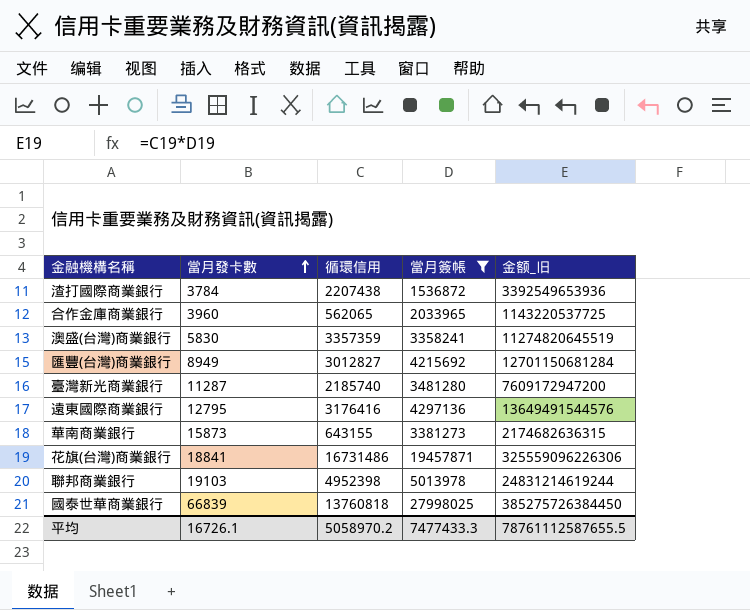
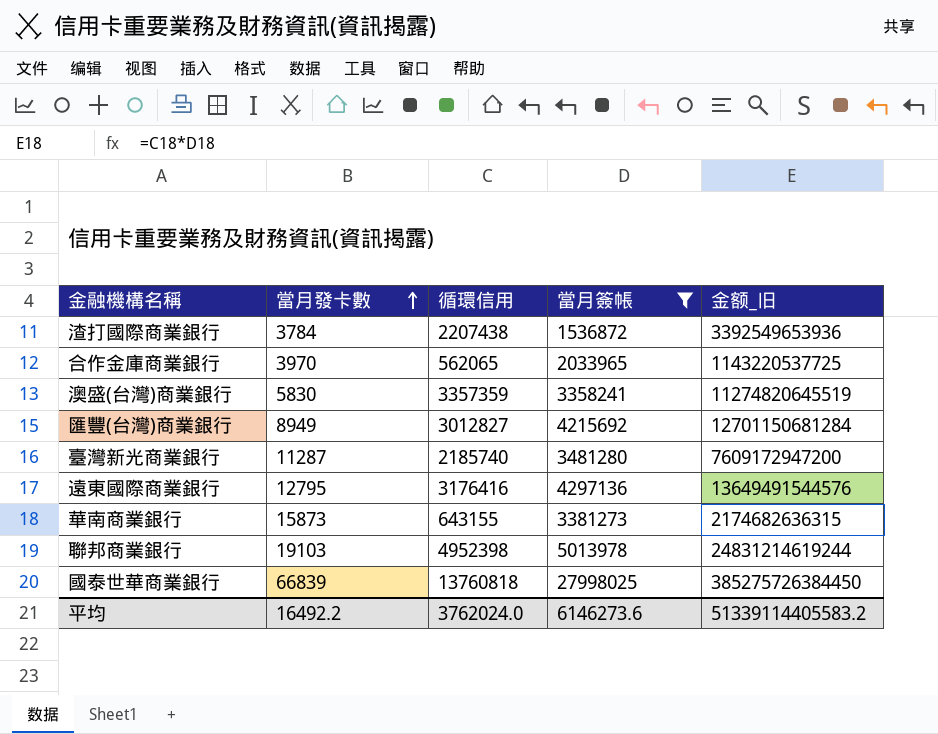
row 花旗(台灣)商業銀行: 18841 | 16731486 | 19457871 | 325559096226306 -> none
合作金庫商業銀行 | 當月發卡數: 3960 -> 3970
平均 | 當月發卡數: 16726.1 -> 16492.2
平均 | 循環信用: 5058970.2 -> 3762024.0
平均 | 當月簽帳: 7477433.3 -> 6146273.6
平均 | 金额_旧: 78761112587655.5 -> 51339114405583.2

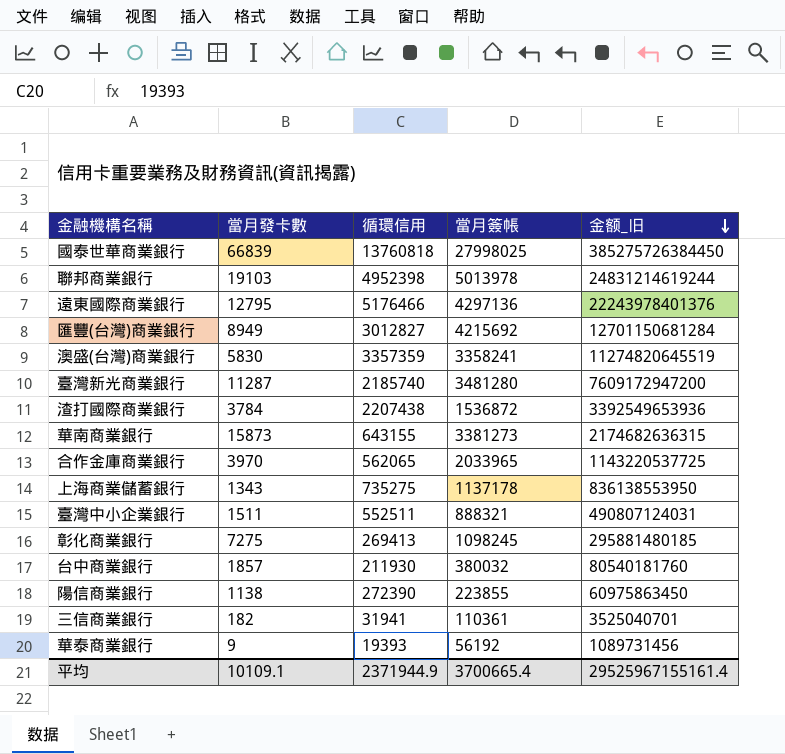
filter: 當月簽帳 >= 1536872 -> none
row order: 當月發卡數 ascending -> 金额_旧 descending
遠東國際商業銀行 | 循環信用: 3176416 -> 5176466
遠東國際商業銀行 | 金额_旧: 13649491544576 -> 22243978401376
平均 | 當月發卡數: 16492.2 -> 10109.1
平均 | 循環信用: 3762024.0 -> 2371944.9
平均 | 當月簽帳: 6146273.6 -> 3700665.4
平均 | 金额_旧: 51339114405583.2 -> 29525967155161.4

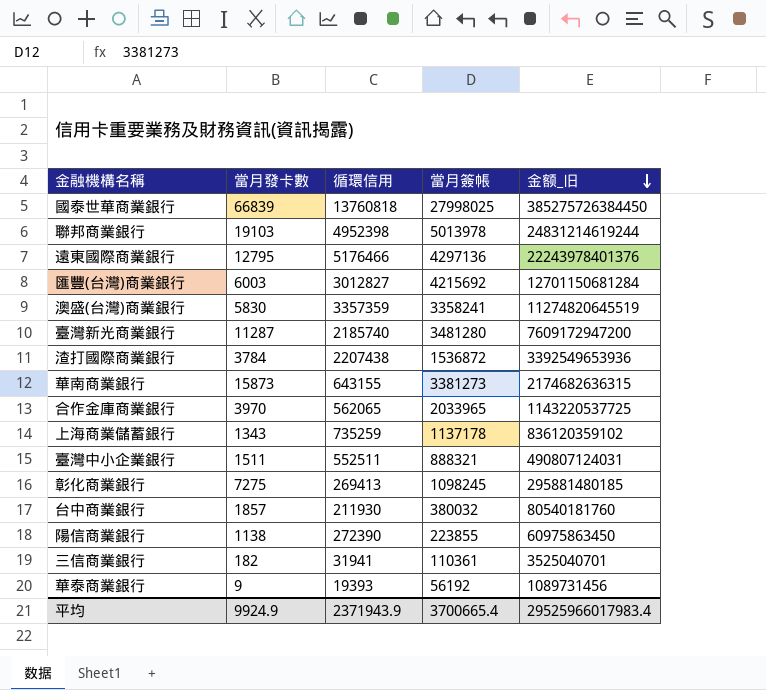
匯豐(台灣)商業銀行 | 當月發卡數: 8949 -> 6003
上海商業儲蓄銀行 | 循環信用: 735275 -> 735259
上海商業儲蓄銀行 | 金额_旧: 836138553950 -> 836120359102
平均 | 當月發卡數: 10109.1 -> 9924.9
平均 | 循環信用: 2371944.9 -> 2371943.9
平均 | 金额_旧: 29525967155161.4 -> 29525966017983.4

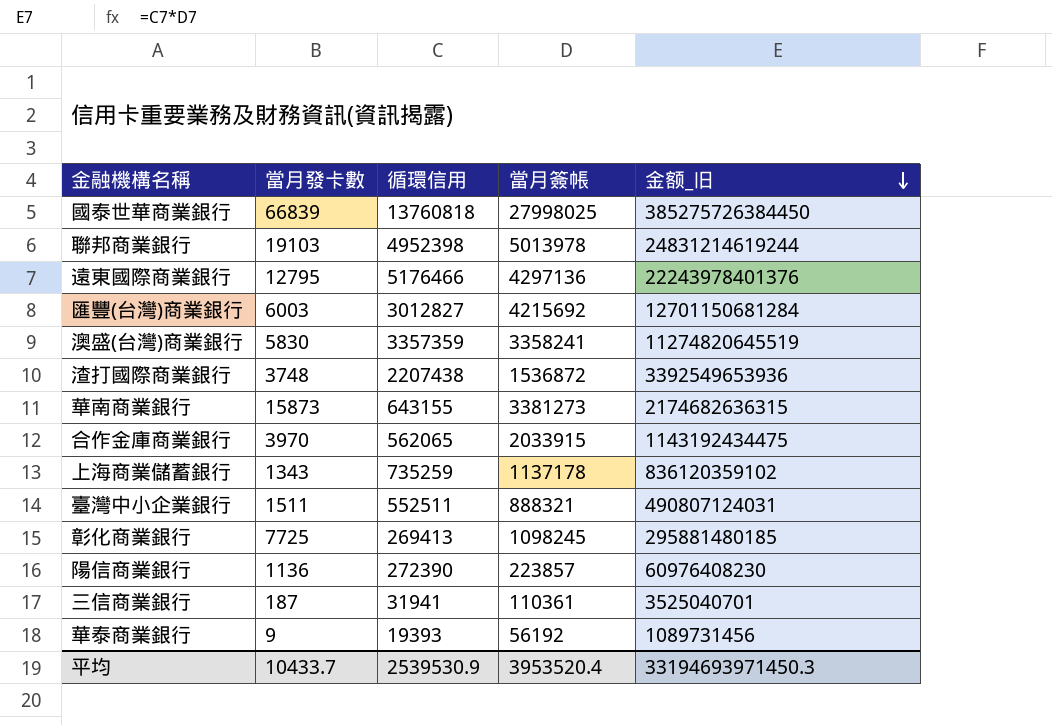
row 臺灣新光商業銀行: 11287 | 2185740 | 3481280 | 7609172947200 -> none
row 台中商業銀行: 1857 | 211930 | 380032 | 80540181760 -> none
渣打國際商業銀行 | 當月發卡數: 3784 -> 3748
合作金庫商業銀行 | 當月簽帳: 2033965 -> 2033915
合作金庫商業銀行 | 金额_旧: 1143220537725 -> 1143192434475
彰化商業銀行 | 當月發卡數: 7275 -> 7725
陽信商業銀行 | 當月發卡數: 1138 -> 1136
陽信商業銀行 | 當月簽帳: 223855 -> 223857
陽信商業銀行 | 金额_旧: 60975863450 -> 60976408230
三信商業銀行 | 當月發卡數: 182 -> 187
平均 | 當月發卡數: 9924.9 -> 10433.7
平均 | 循環信用: 2371943.9 -> 2539530.9
平均 | 當月簽帳: 3700665.4 -> 3953520.4
平均 | 金额_旧: 29525966017983.4 -> 33194693971450.3

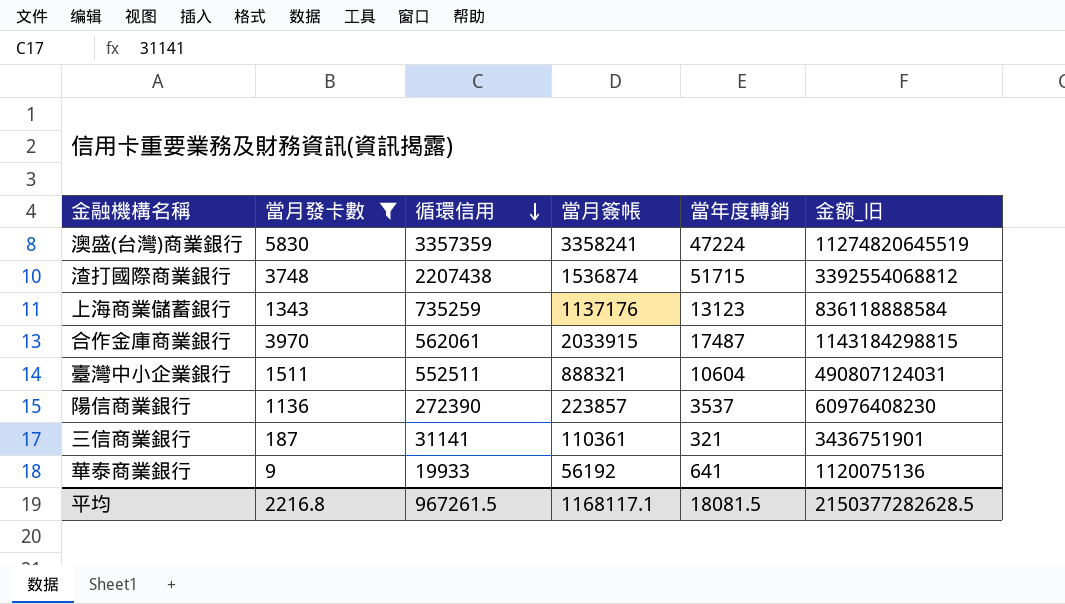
filter: none -> 當月發卡數 <= 5830
row order: 金额_旧 descending -> 循環信用 descending
column 當年度轉銷 | position: none -> 5
渣打國際商業銀行 | 當月簽帳: 1536872 -> 1536874
渣打國際商業銀行 | 金额_旧: 3392549653936 -> 3392554068812
上海商業儲蓄銀行 | 當月簽帳: 1137178 -> 1137176
上海商業儲蓄銀行 | 金额_旧: 836120359102 -> 836118888584
合作金庫商業銀行 | 循環信用: 562065 -> 562061
合作金庫商業銀行 | 金额_旧: 1143192434475 -> 1143184298815
三信商業銀行 | 循環信用: 31941 -> 31141
三信商業銀行 | 金额_旧: 3525040701 -> 3436751901
華泰商業銀行 | 循環信用: 19393 -> 19933
華泰商業銀行 | 金额_旧: 1089731456 -> 1120075136
平均 | 當月發卡數: 10433.7 -> 2216.8
平均 | 循環信用: 2539530.9 -> 967261.5
平均 | 當月簽帳: 3953520.4 -> 1168117.1
平均 | 金额_旧: 33194693971450.3 -> 2150377282628.5

